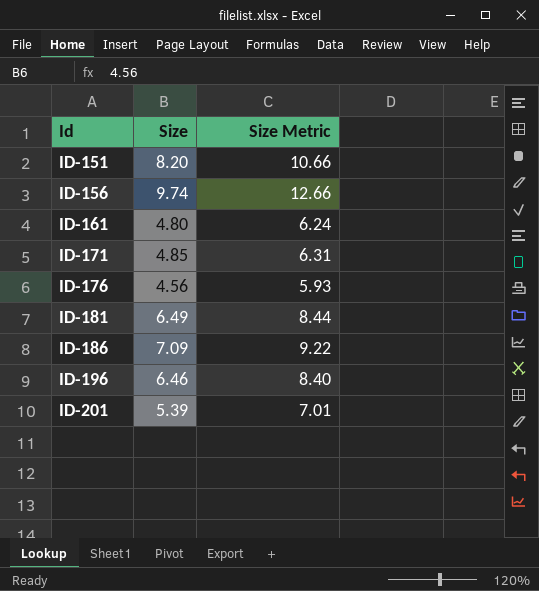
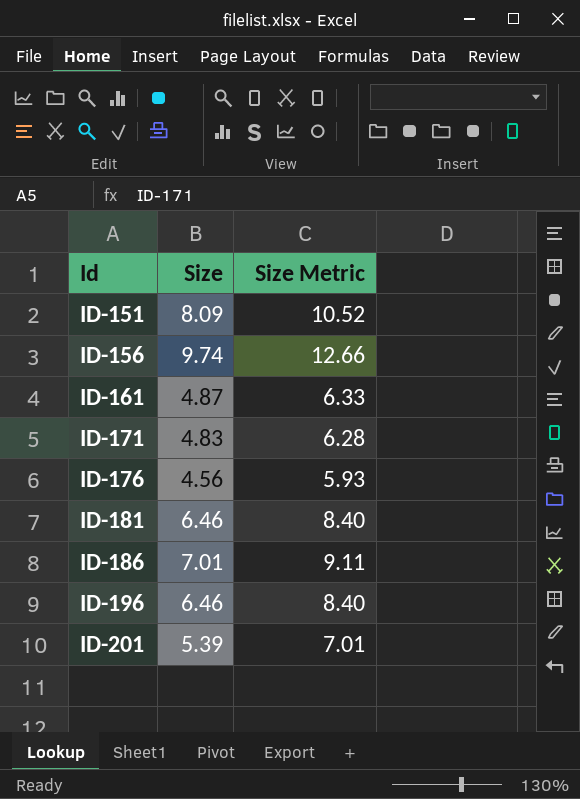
ID-151 | Size: 8.20 -> 8.09
ID-151 | Size Metric: 10.66 -> 10.52
ID-161 | Size: 4.80 -> 4.87
ID-161 | Size Metric: 6.24 -> 6.33
ID-171 | Size: 4.85 -> 4.83
ID-171 | Size Metric: 6.31 -> 6.28
ID-181 | Size: 6.49 -> 6.46
ID-181 | Size Metric: 8.44 -> 8.40
ID-186 | Size: 7.09 -> 7.01
ID-186 | Size Metric: 9.22 -> 9.11

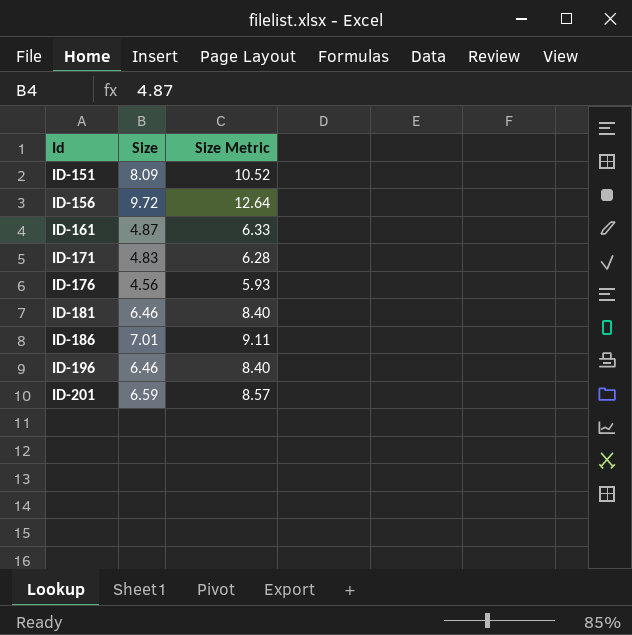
ID-156 | Size: 9.74 -> 9.72
ID-156 | Size Metric: 12.66 -> 12.64
ID-201 | Size: 5.39 -> 6.59
ID-201 | Size Metric: 7.01 -> 8.57

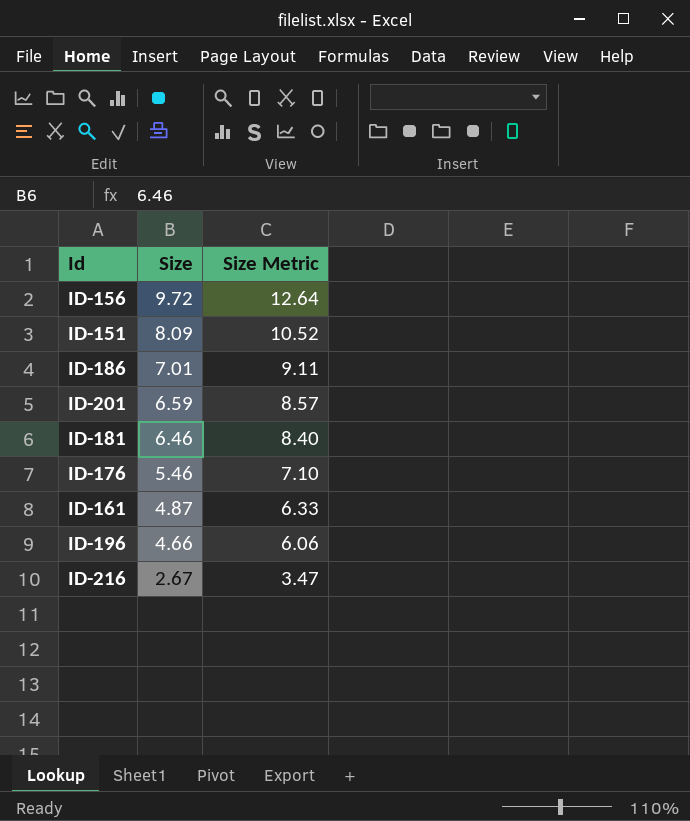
row order: Id ascending -> Size descending
row ID-171: 4.83 | 6.28 -> none
ID-176 | Size: 4.56 -> 5.46
ID-176 | Size Metric: 5.93 -> 7.10
ID-196 | Size: 6.46 -> 4.66
ID-196 | Size Metric: 8.40 -> 6.06
row ID-216: none -> 2.67 | 3.47

